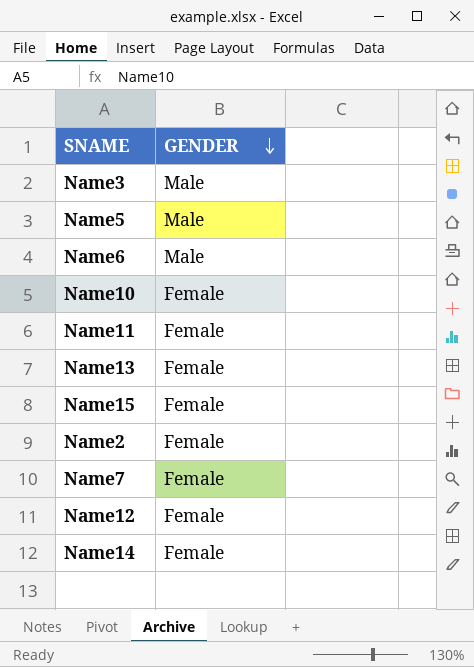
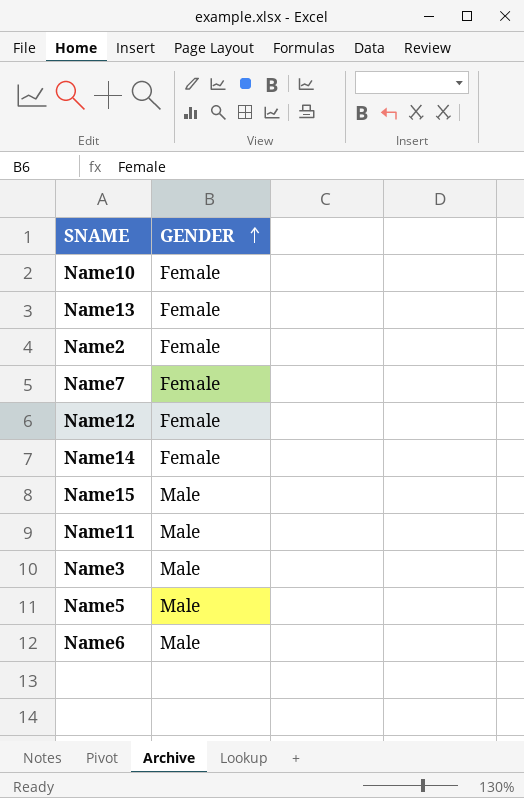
row order: GENDER descending -> GENDER ascending
Name15 | GENDER: Female -> Male
Name11 | GENDER: Female -> Male

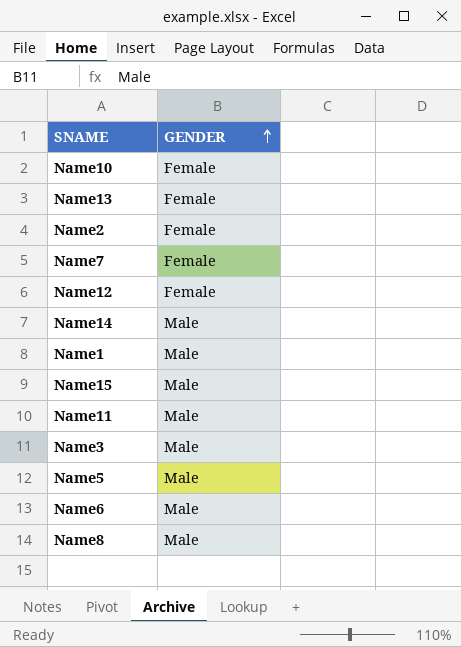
Name14 | GENDER: Female -> Male
row Name1: none -> Male
row Name8: none -> Male

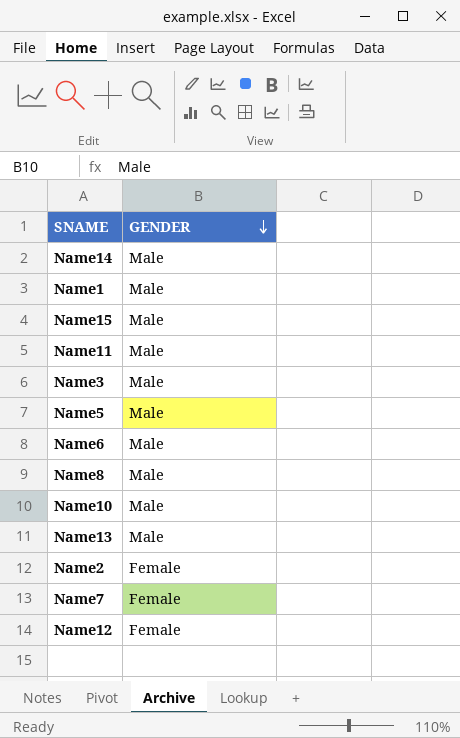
row order: GENDER ascending -> GENDER descending
Name10 | GENDER: Female -> Male
Name13 | GENDER: Female -> Male

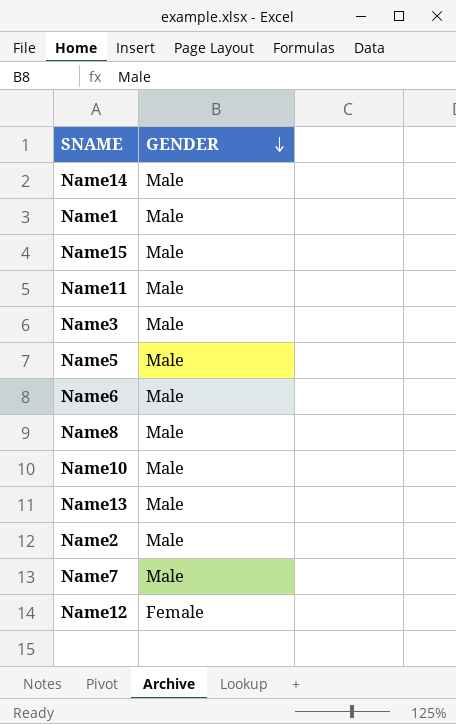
Name2 | GENDER: Female -> Male
Name7 | GENDER: Female -> Male

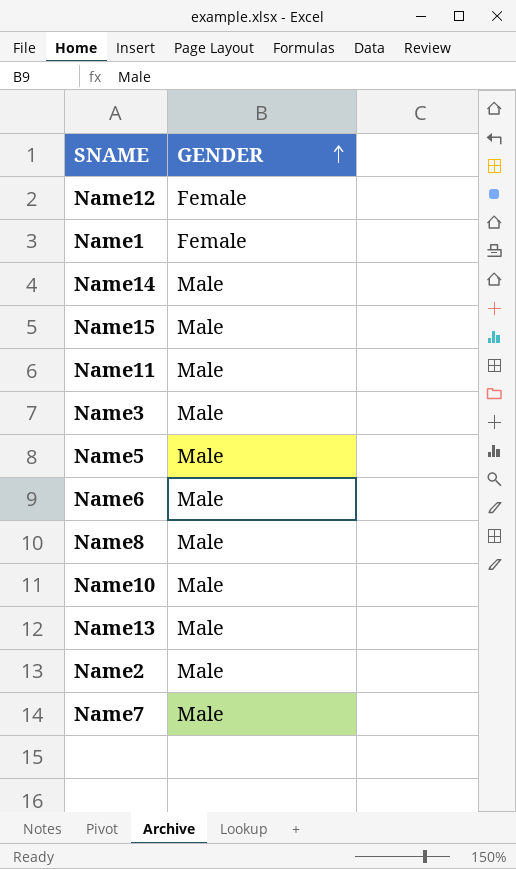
row order: GENDER descending -> GENDER ascending
Name1 | GENDER: Male -> Female

